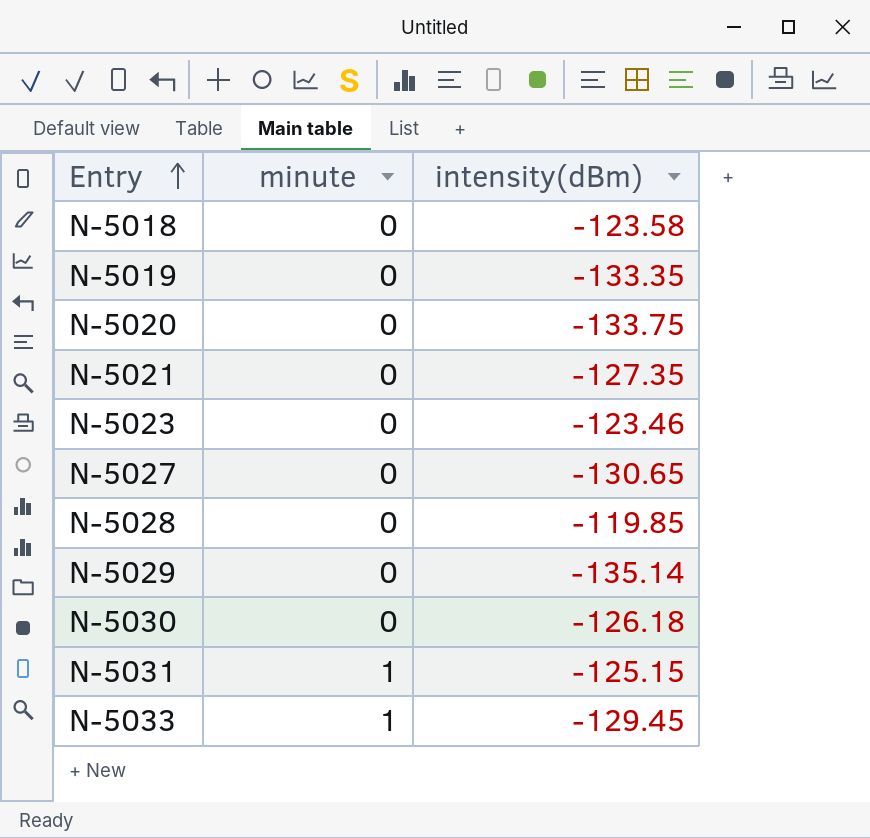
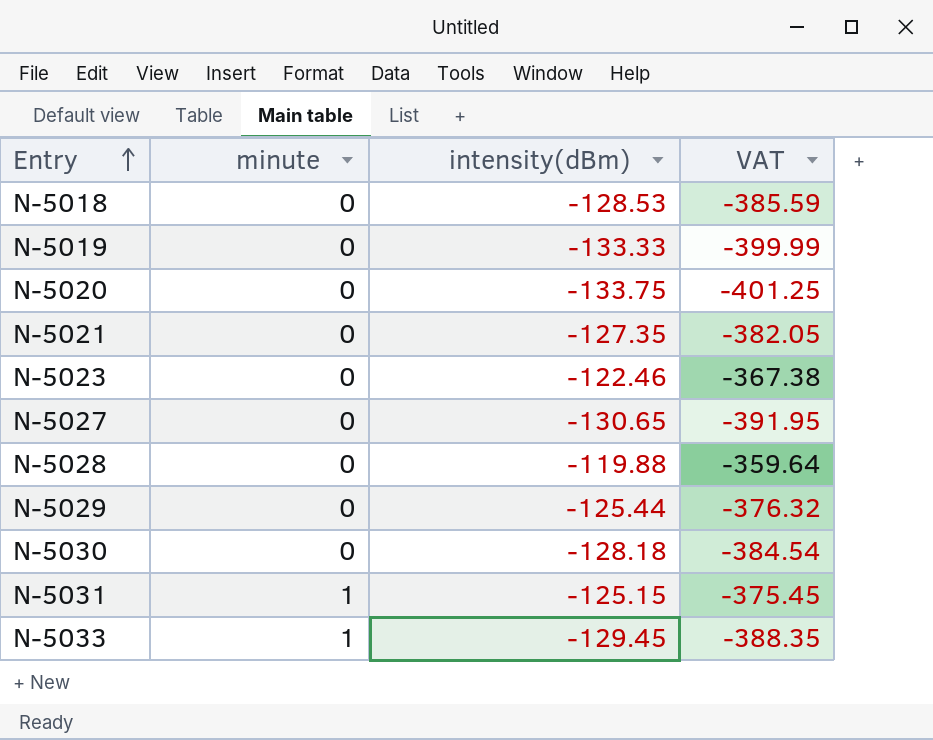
column VAT | formula: none -> [intensity(dBm)] * 3
N-5018 | intensity(dBm): -123.58 -> -128.53
N-5019 | intensity(dBm): -133.35 -> -133.33
N-5023 | intensity(dBm): -123.46 -> -122.46
N-5028 | intensity(dBm): -119.85 -> -119.88
N-5029 | intensity(dBm): -135.14 -> -125.44
N-5030 | intensity(dBm): -126.18 -> -128.18

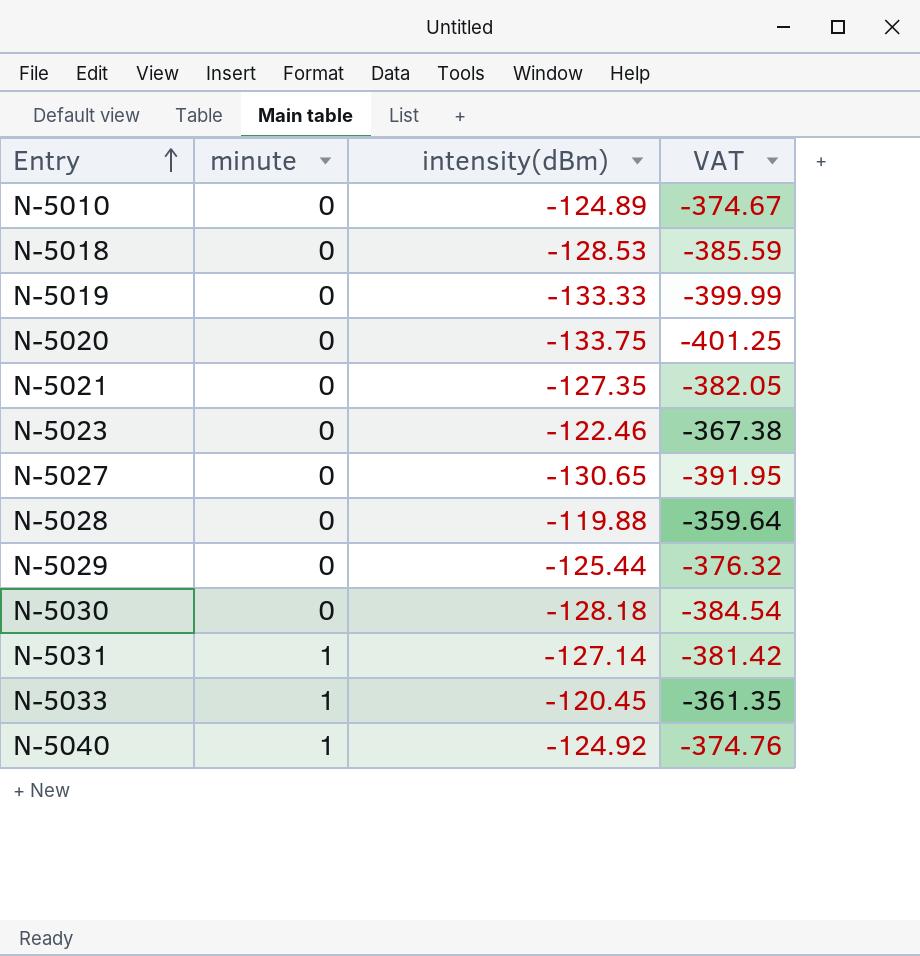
row N-5010: none -> 0 | -124.89 | -374.67
N-5031 | intensity(dBm): -125.15 -> -127.14
N-5031 | VAT: -375.45 -> -381.42
N-5033 | intensity(dBm): -129.45 -> -120.45
N-5033 | VAT: -388.35 -> -361.35
row N-5040: none -> 1 | -124.92 | -374.76

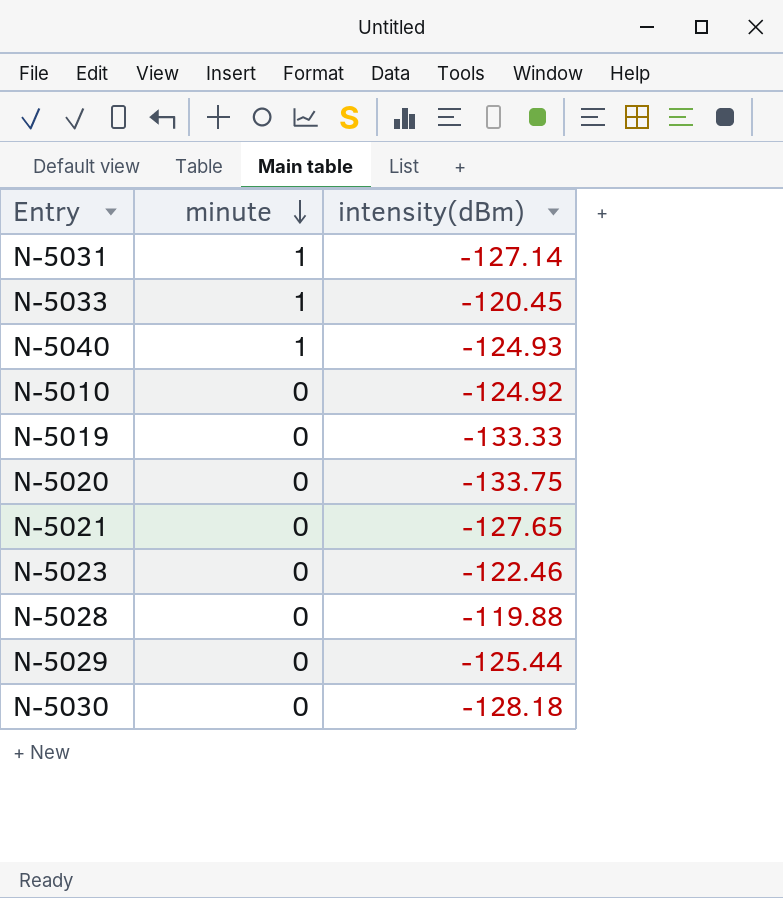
row order: Entry ascending -> minute descending
column VAT | formula: [intensity(dBm)] * 3 -> none
row N-5018: 0 | -128.53 | -385.59 -> none
row N-5027: 0 | -130.65 | -391.95 -> none
N-5040 | intensity(dBm): -124.92 -> -124.93
N-5010 | intensity(dBm): -124.89 -> -124.92
N-5021 | intensity(dBm): -127.35 -> -127.65

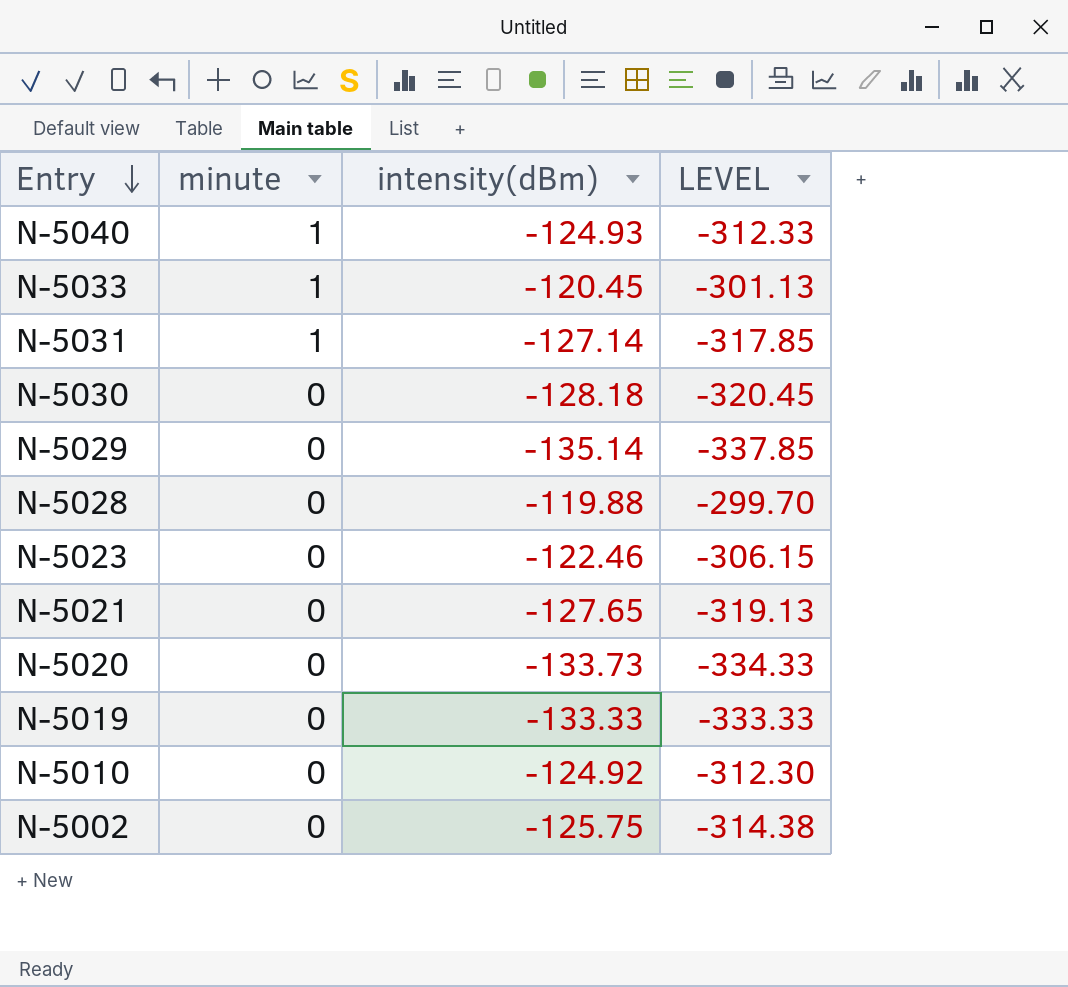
row order: minute descending -> Entry descending
column LEVEL | formula: none -> [intensity(dBm)] * 2.5
N-5029 | intensity(dBm): -125.44 -> -135.14
N-5020 | intensity(dBm): -133.75 -> -133.73
row N-5002: none -> 0 | -125.75 | -314.38

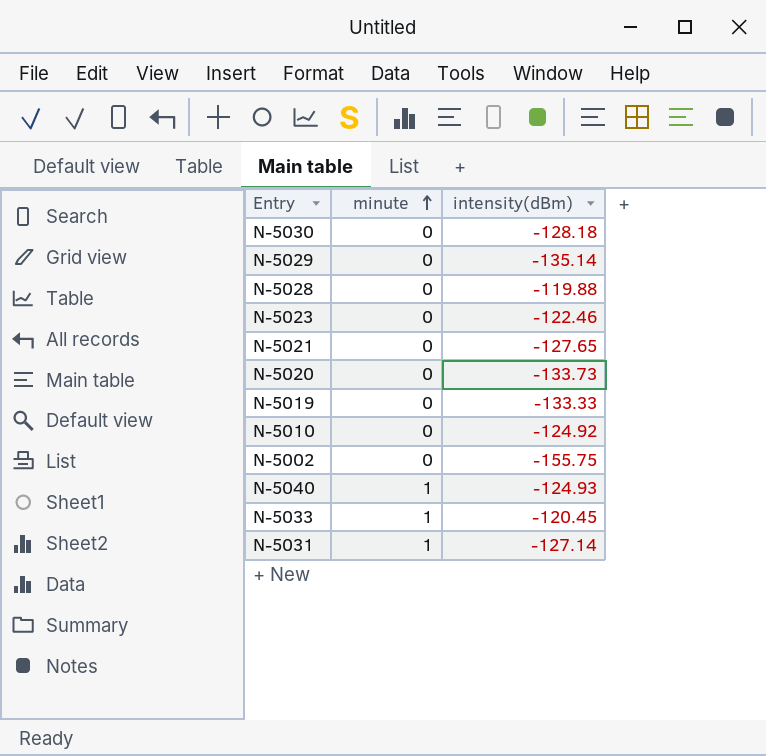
row order: Entry descending -> minute ascending
column LEVEL | formula: [intensity(dBm)] * 2.5 -> none
N-5002 | intensity(dBm): -125.75 -> -155.75

